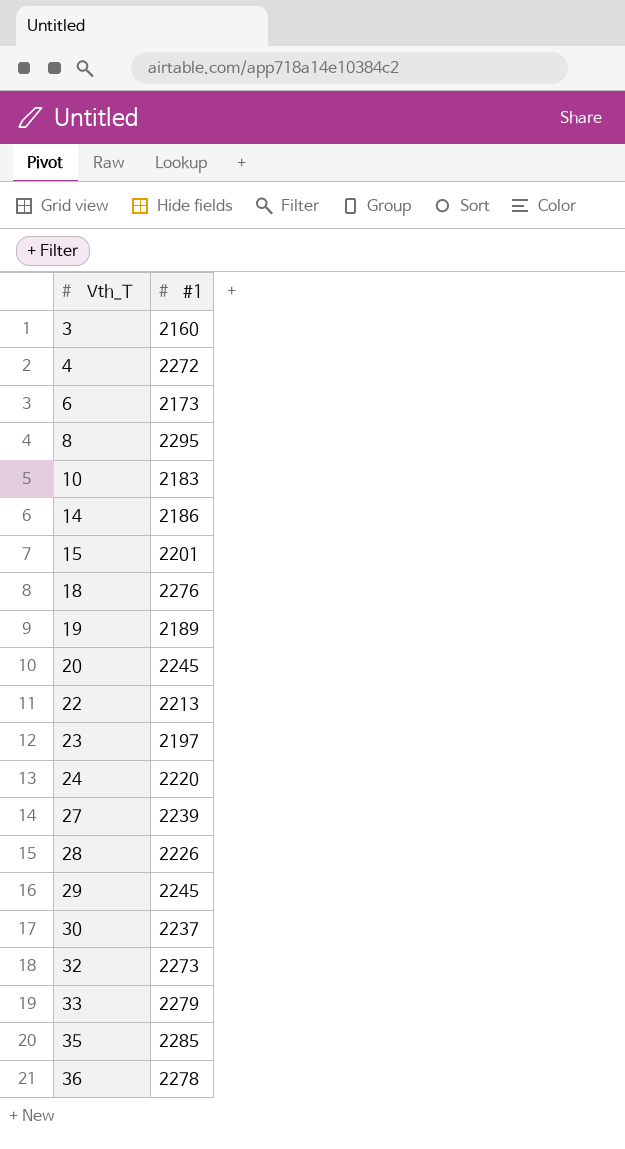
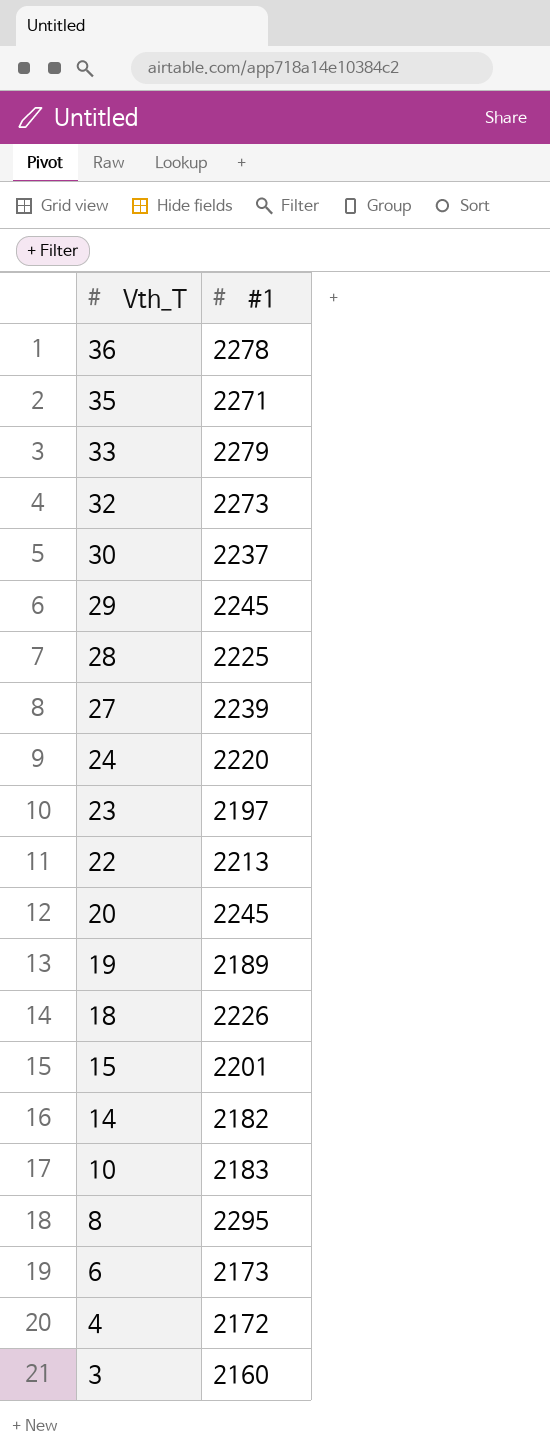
row order: Vth_T ascending -> Vth_T descending
35 | #1: 2285 -> 2271
28 | #1: 2226 -> 2225
18 | #1: 2276 -> 2226
14 | #1: 2186 -> 2182
4 | #1: 2272 -> 2172

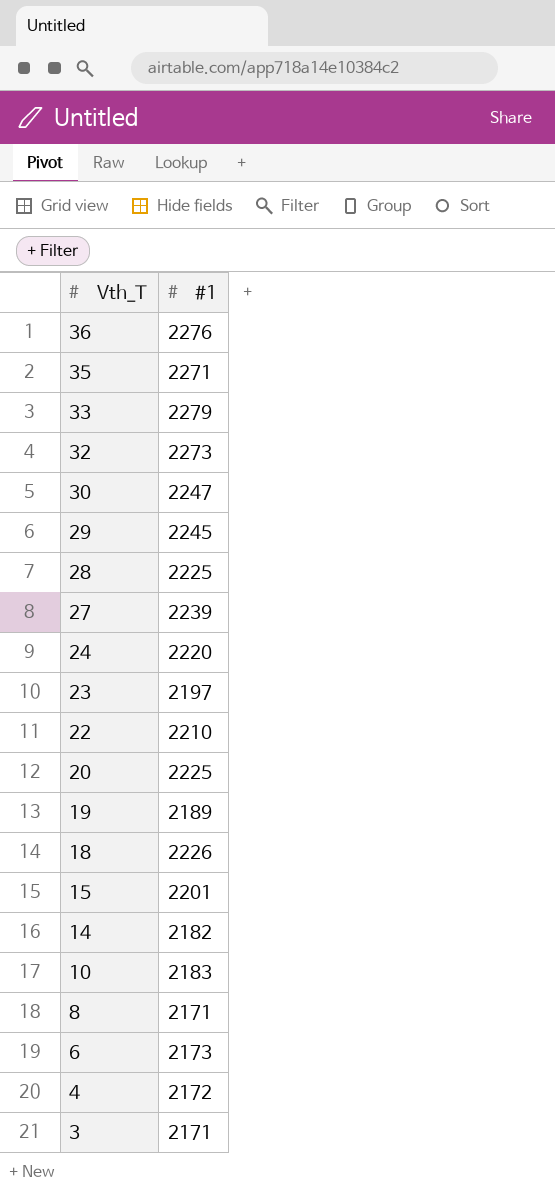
36 | #1: 2278 -> 2276
30 | #1: 2237 -> 2247
22 | #1: 2213 -> 2210
20 | #1: 2245 -> 2225
8 | #1: 2295 -> 2171
3 | #1: 2160 -> 2171

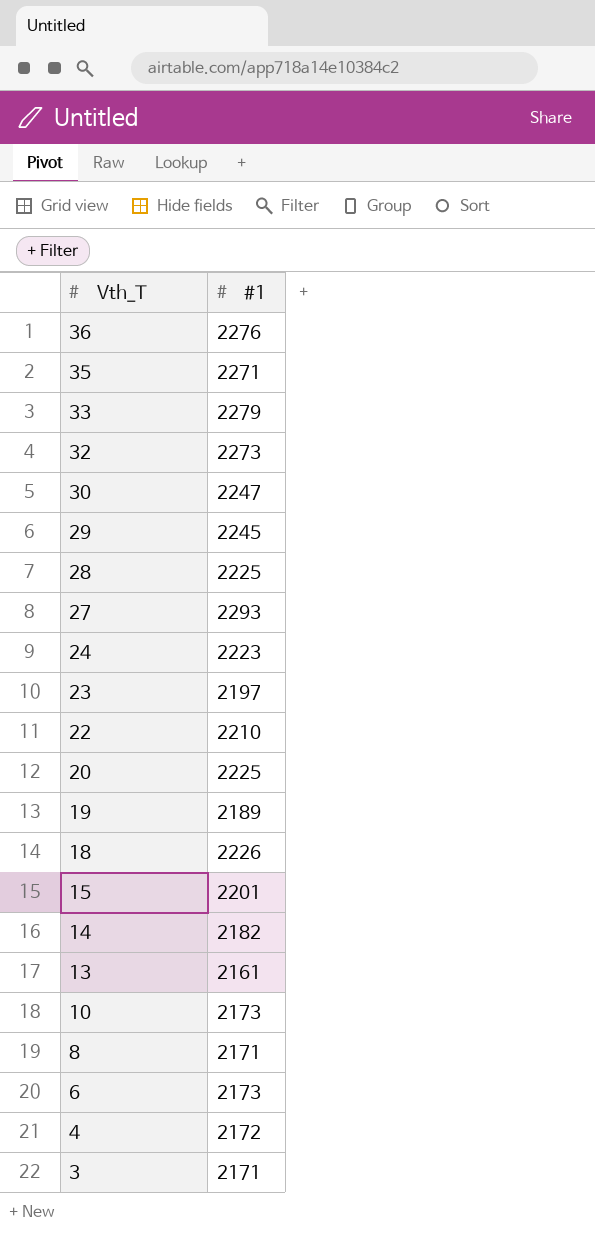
27 | #1: 2239 -> 2293
24 | #1: 2220 -> 2223
row 13: none -> 2161
10 | #1: 2183 -> 2173

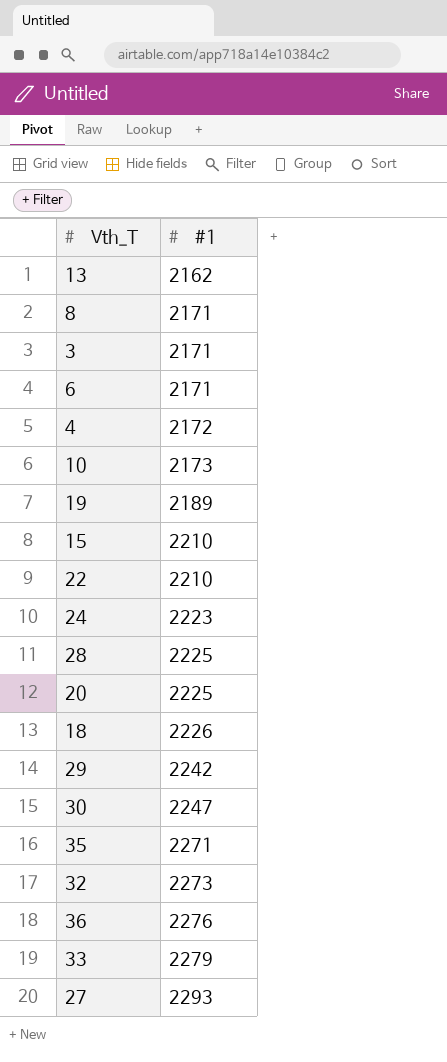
row order: Vth_T descending -> #1 ascending
row 23: 2197 -> none
row 14: 2182 -> none
13 | #1: 2161 -> 2162
6 | #1: 2173 -> 2171
15 | #1: 2201 -> 2210
29 | #1: 2245 -> 2242

